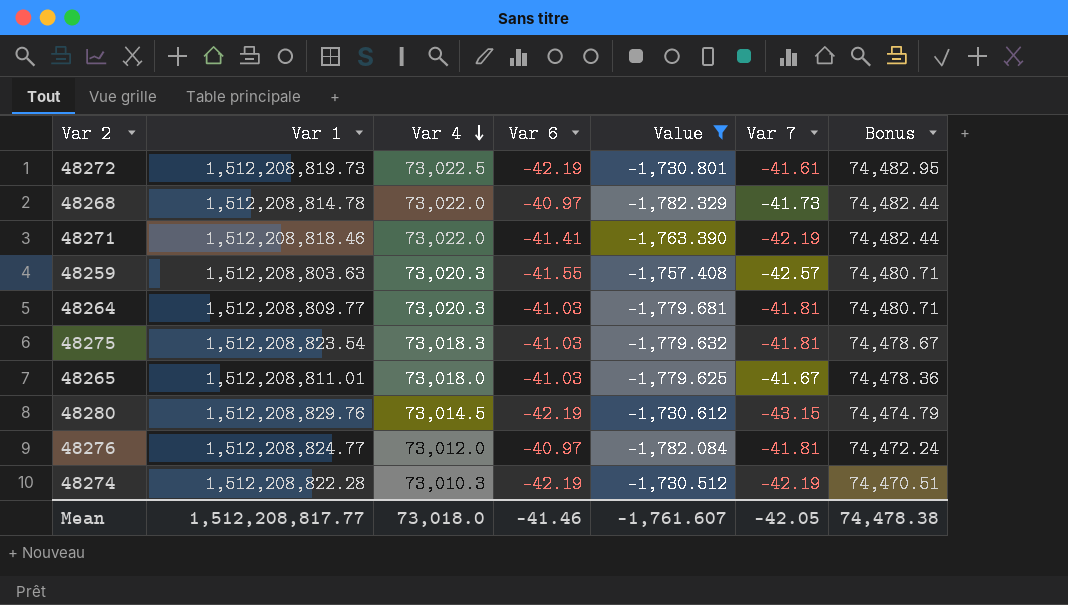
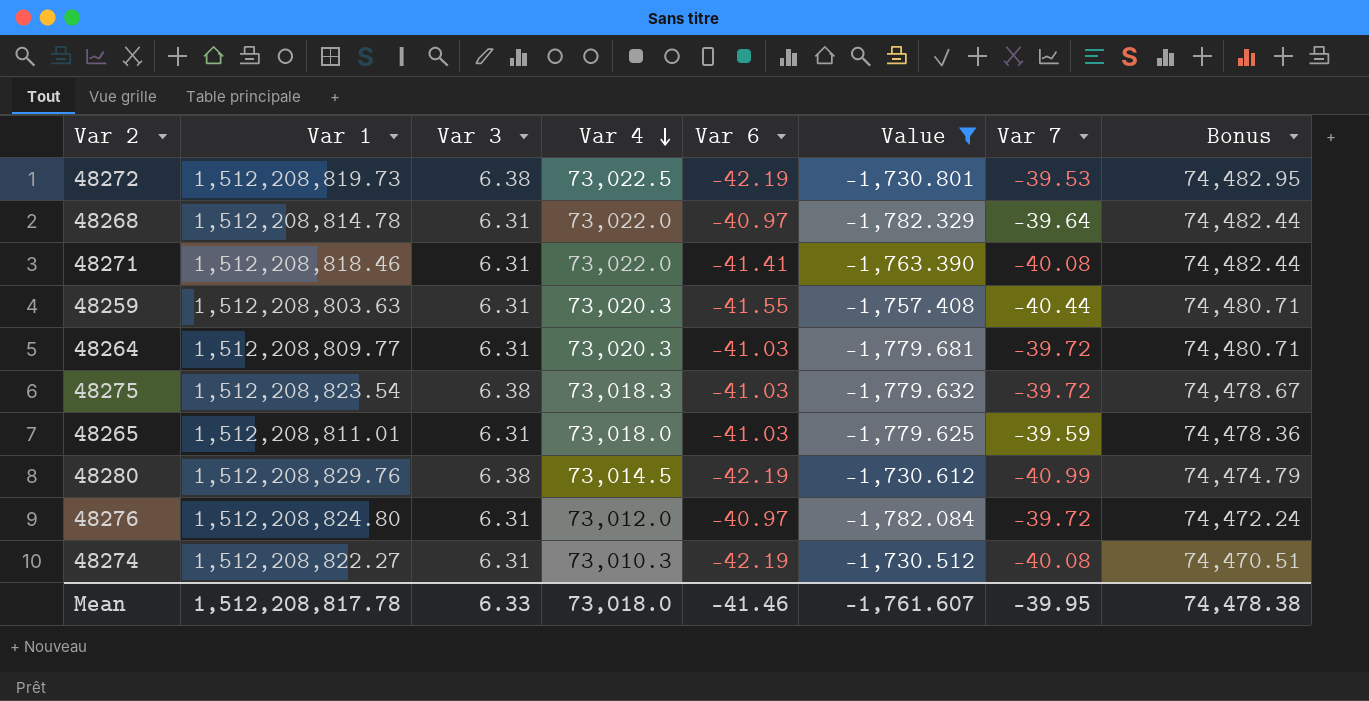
column Var 3 | position: none -> 3
48272 | Var 7: -41.61 -> -39.53
48268 | Var 7: -41.73 -> -39.64
48271 | Var 7: -42.19 -> -40.08
48259 | Var 7: -42.57 -> -40.44
48264 | Var 7: -41.81 -> -39.72
48275 | Var 7: -41.81 -> -39.72
48265 | Var 7: -41.67 -> -39.59
48280 | Var 7: -43.15 -> -40.99
48276 | Var 1: 1,512,208,824.77 -> 1,512,208,824.80
48276 | Var 7: -41.81 -> -39.72
48274 | Var 1: 1,512,208,822.28 -> 1,512,208,822.27
48274 | Var 7: -42.19 -> -40.08
Mean | Var 1: 1,512,208,817.77 -> 1,512,208,817.78
Mean | Var 7: -42.05 -> -39.95

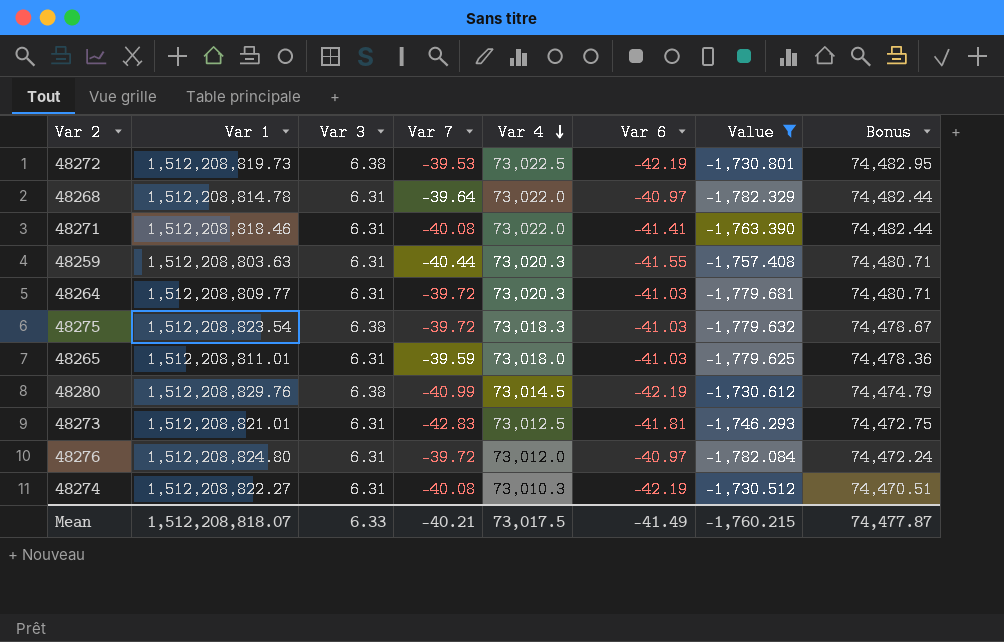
column Var 7 | position: 7 -> 4
row 48273: none -> 1,512,208,821.01 | 6.31 | -42.83 | 73,012.5 | -41.81 | -1,746.293 | 74,472.75
Mean | Var 1: 1,512,208,817.78 -> 1,512,208,818.07
Mean | Var 7: -39.95 -> -40.21
Mean | Var 4: 73,018.0 -> 73,017.5
Mean | Var 6: -41.46 -> -41.49
Mean | Value: -1,761.607 -> -1,760.215
Mean | Bonus: 74,478.38 -> 74,477.87

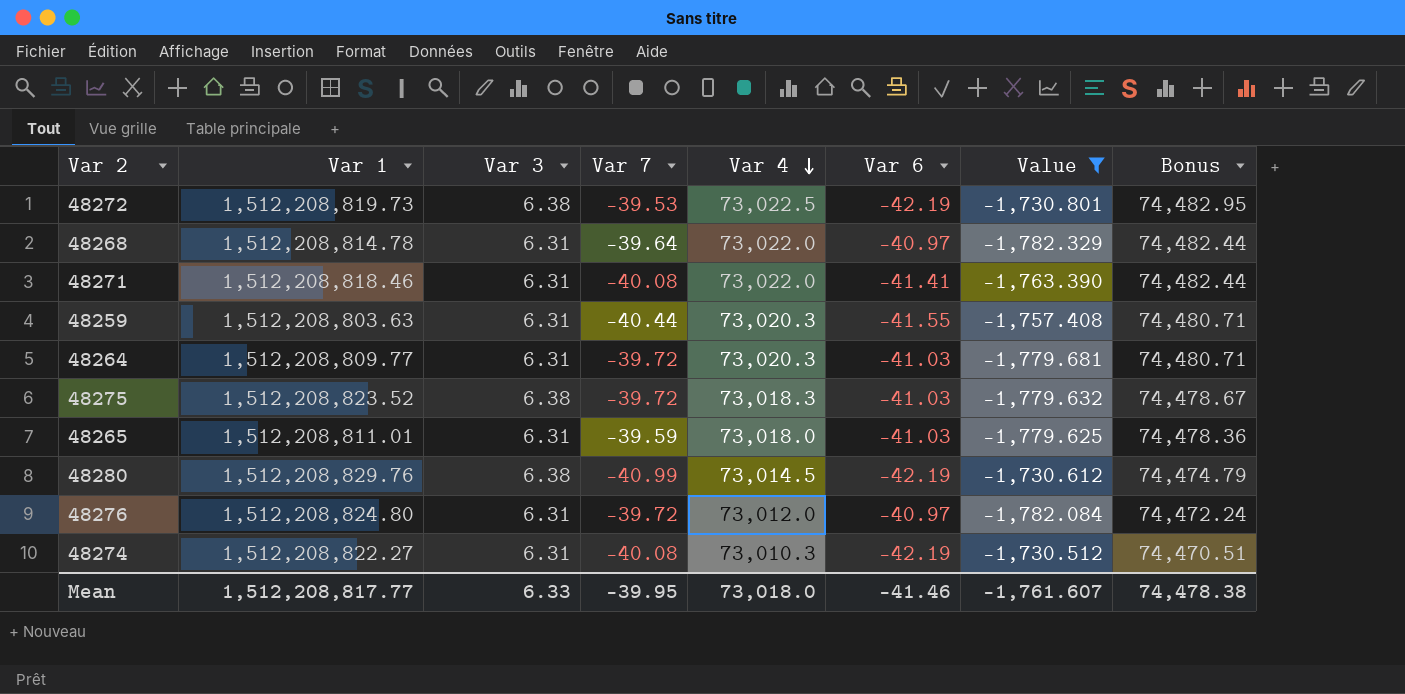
row 48273: 1,512,208,821.01 | 6.31 | -42.83 | 73,012.5 | -41.81 | -1,746.293 | 74,472.75 -> none
48275 | Var 1: 1,512,208,823.54 -> 1,512,208,823.52
Mean | Var 1: 1,512,208,818.07 -> 1,512,208,817.77
Mean | Var 7: -40.21 -> -39.95
Mean | Var 4: 73,017.5 -> 73,018.0
Mean | Var 6: -41.49 -> -41.46
Mean | Value: -1,760.215 -> -1,761.607
Mean | Bonus: 74,477.87 -> 74,478.38

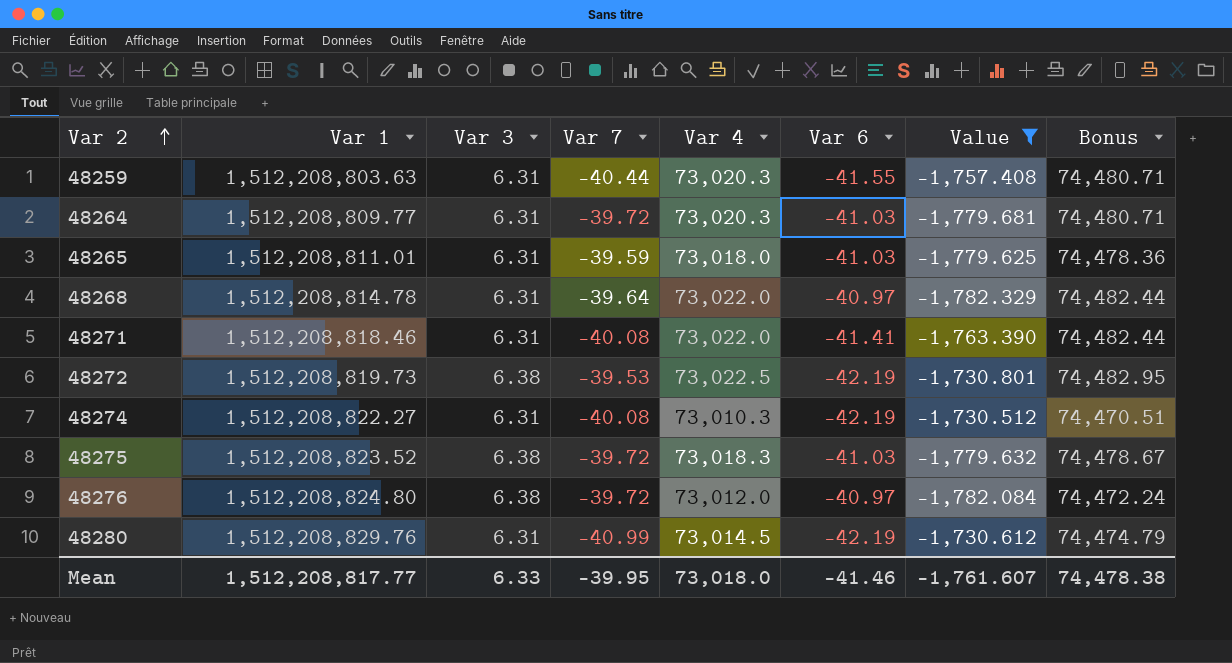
row order: Var 4 descending -> Var 2 ascending
48276 | Var 3: 6.31 -> 6.38
48280 | Var 3: 6.38 -> 6.31

